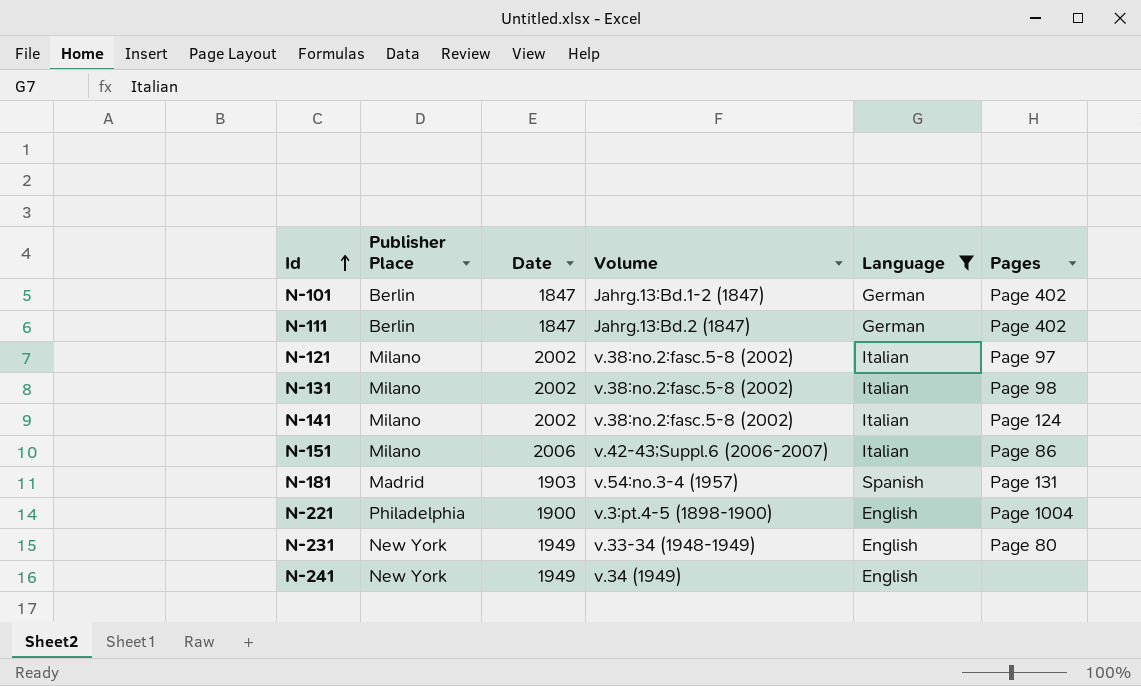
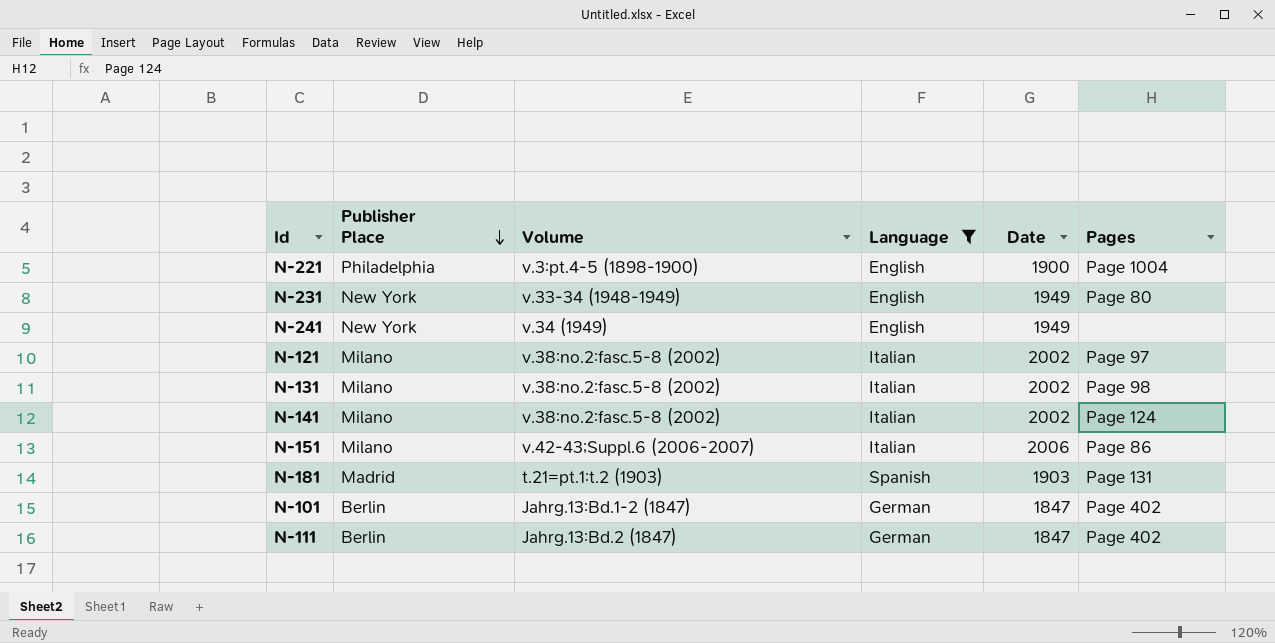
row order: Id ascending -> Publisher Place descending
column Date | position: 3 -> 5
N-181 | Volume: v.54:no.3-4 (1957) -> t.21=pt.1:t.2 (1903)

